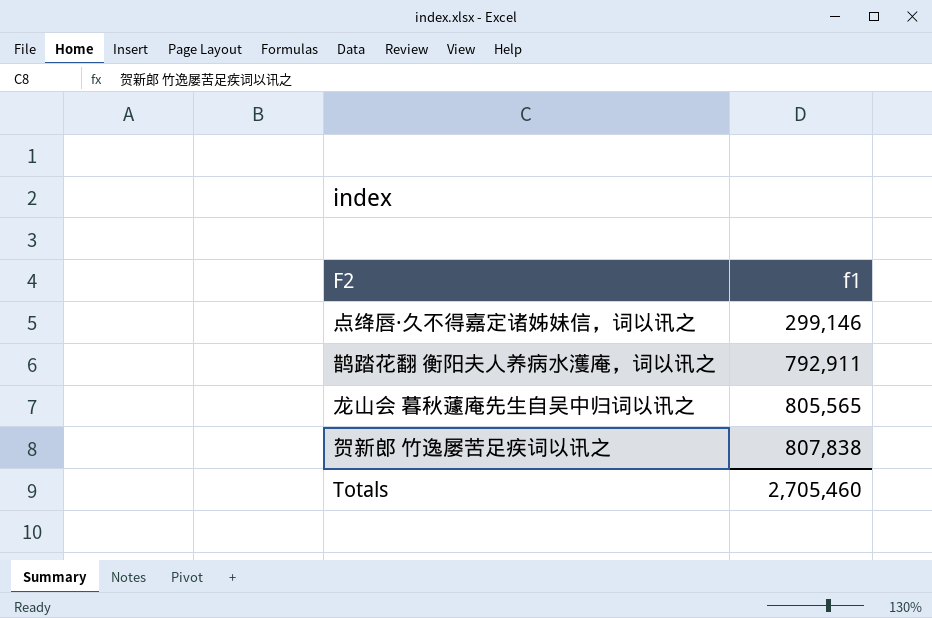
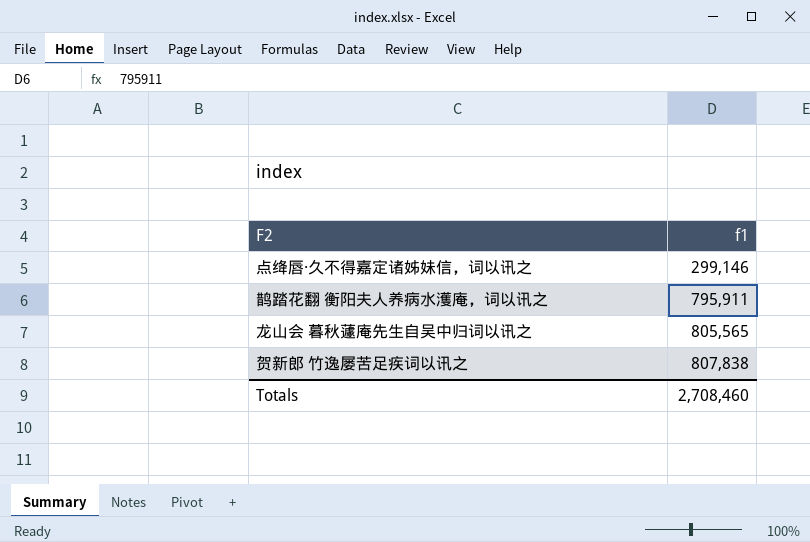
鹊踏花翻 衡阳夫人养病水濩庵，词以讯之 | f1: 792,911 -> 795,911
Totals | f1: 2,705,460 -> 2,708,460

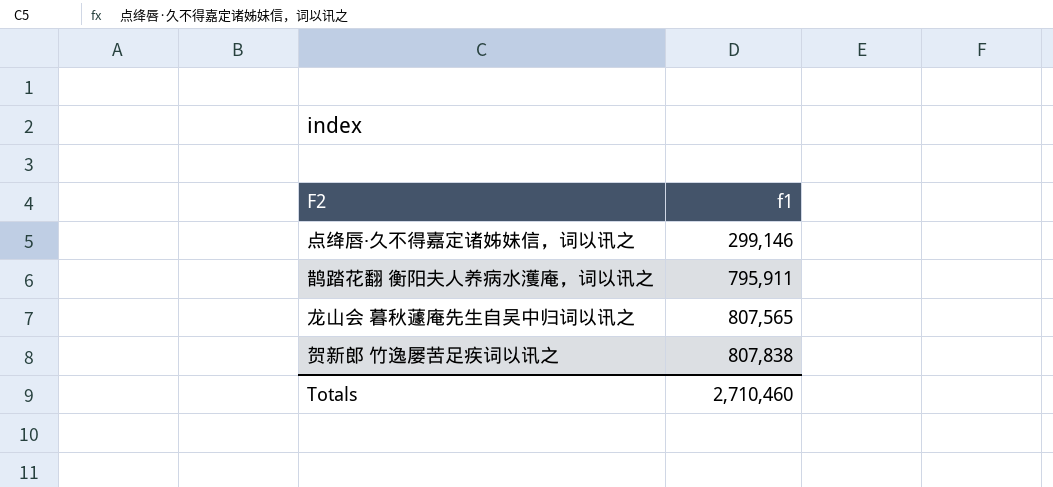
龙山会 暮秋蘧庵先生自吴中归词以讯之 | f1: 805,565 -> 807,565
Totals | f1: 2,708,460 -> 2,710,460

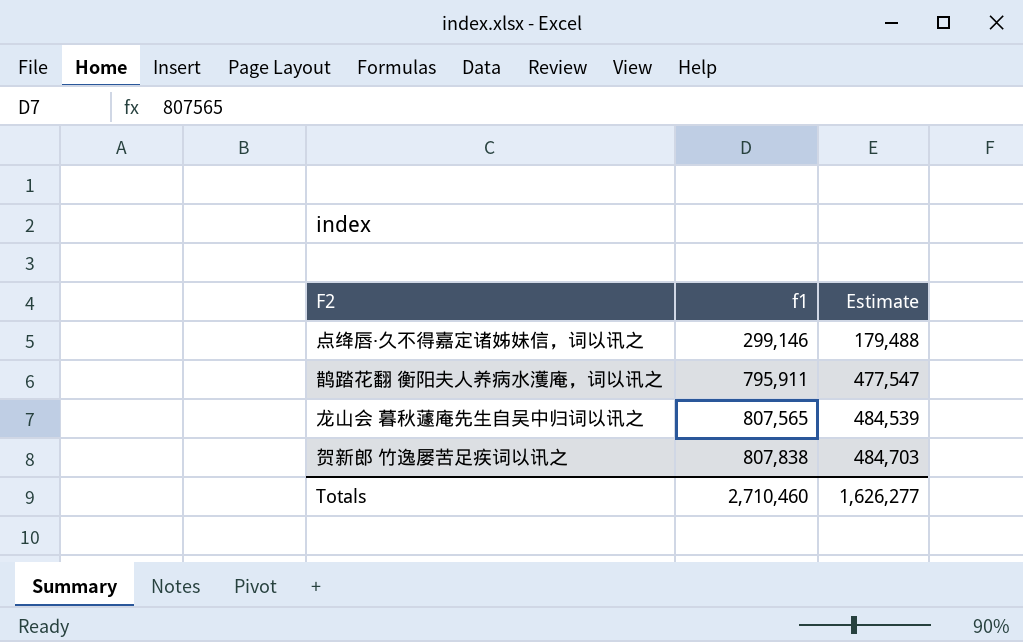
column Estimate | formula: none -> [f1] * 0.6

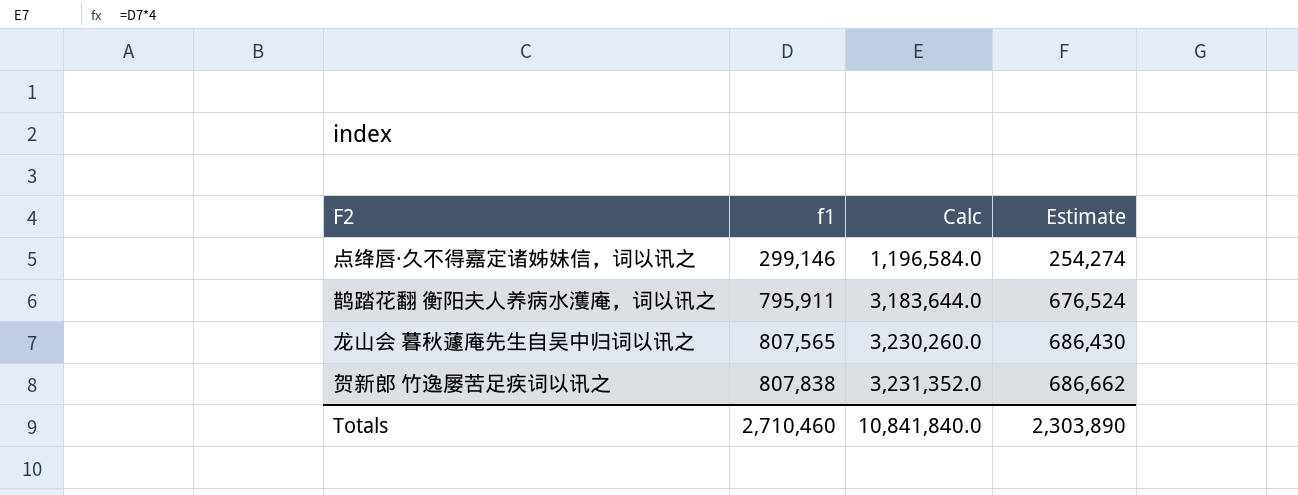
column Calc | formula: none -> [f1] * 4
column Estimate | formula: [f1] * 0.6 -> [f1] * 0.85
Totals | Estimate: 1,626,277 -> 2,303,890

